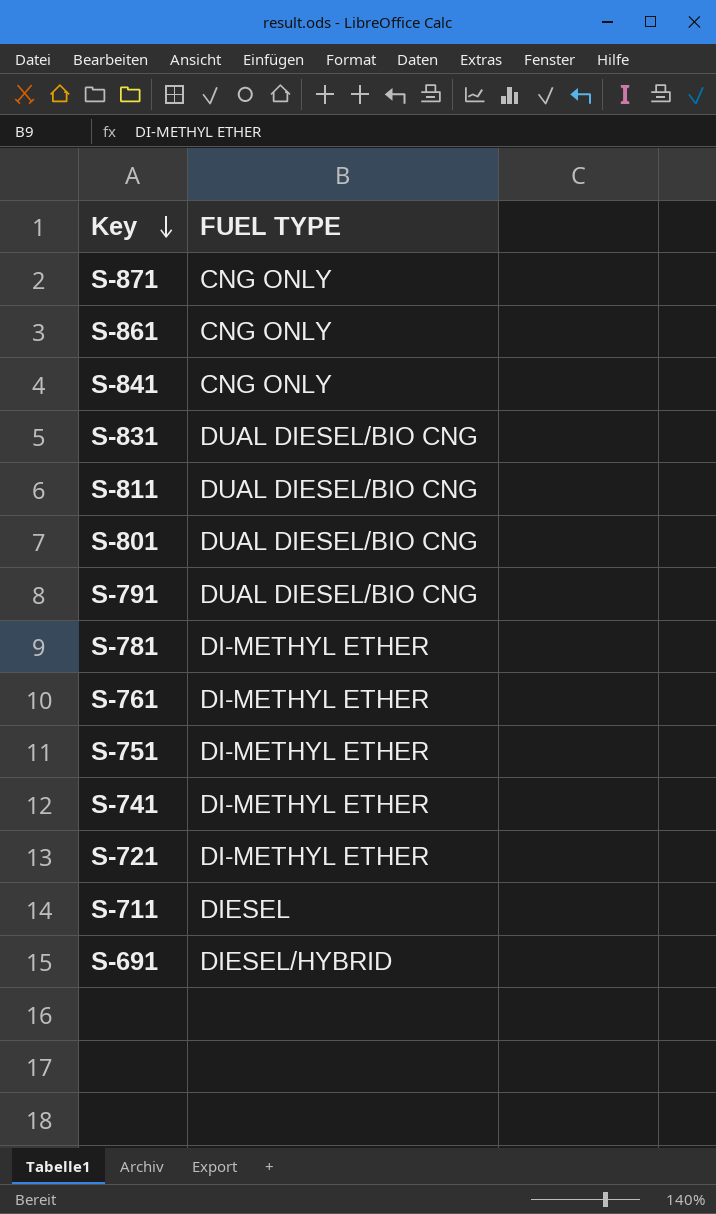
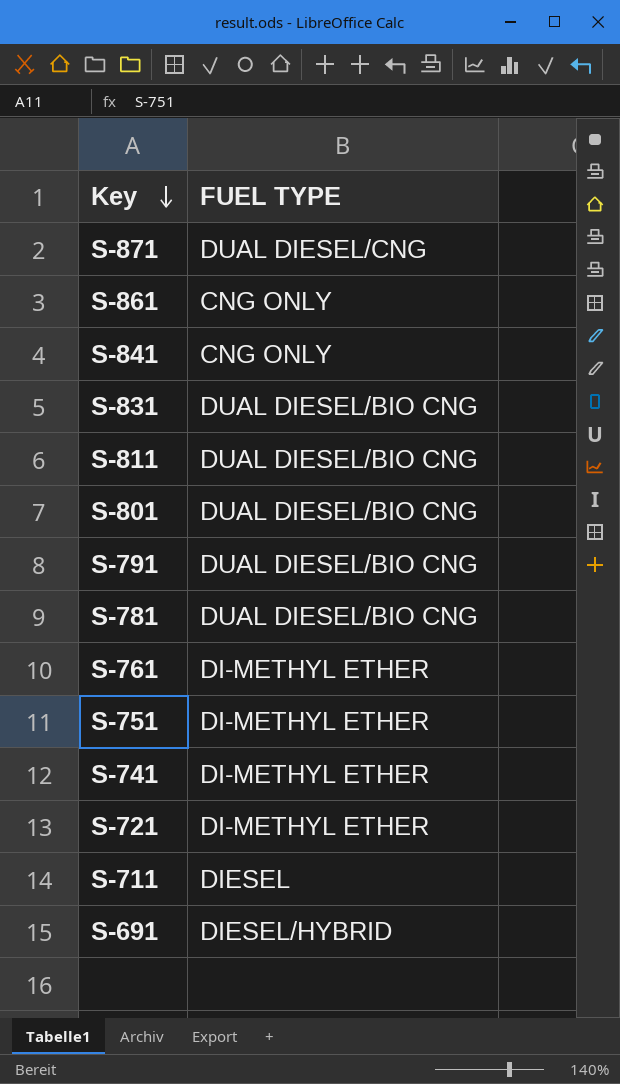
S-871 | FUEL TYPE: CNG ONLY -> DUAL DIESEL/CNG
S-781 | FUEL TYPE: DI-METHYL ETHER -> DUAL DIESEL/BIO CNG

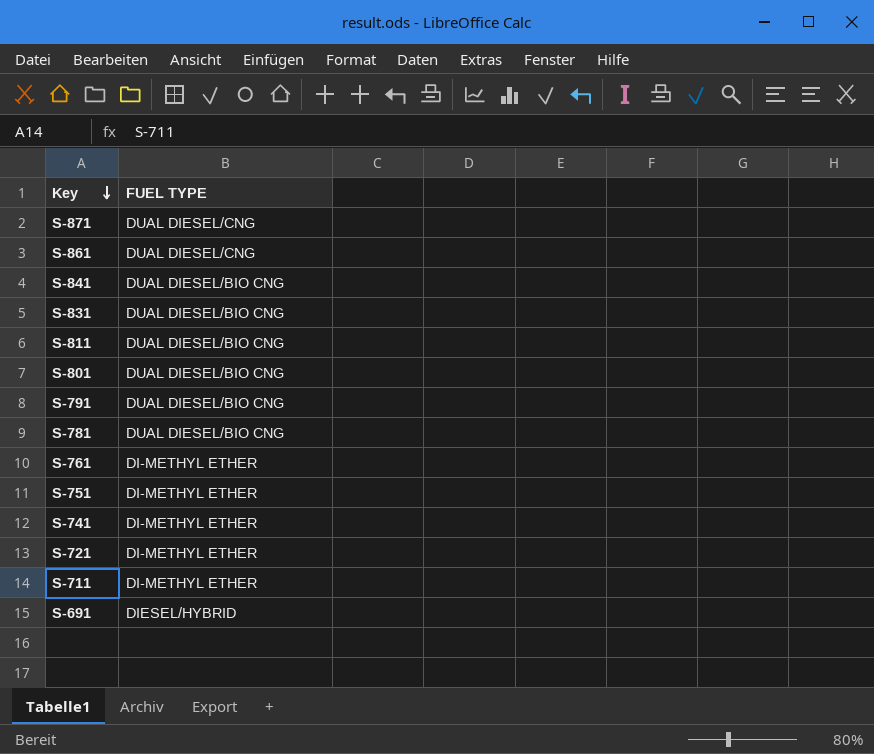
S-861 | FUEL TYPE: CNG ONLY -> DUAL DIESEL/CNG
S-841 | FUEL TYPE: CNG ONLY -> DUAL DIESEL/BIO CNG
S-711 | FUEL TYPE: DIESEL -> DI-METHYL ETHER

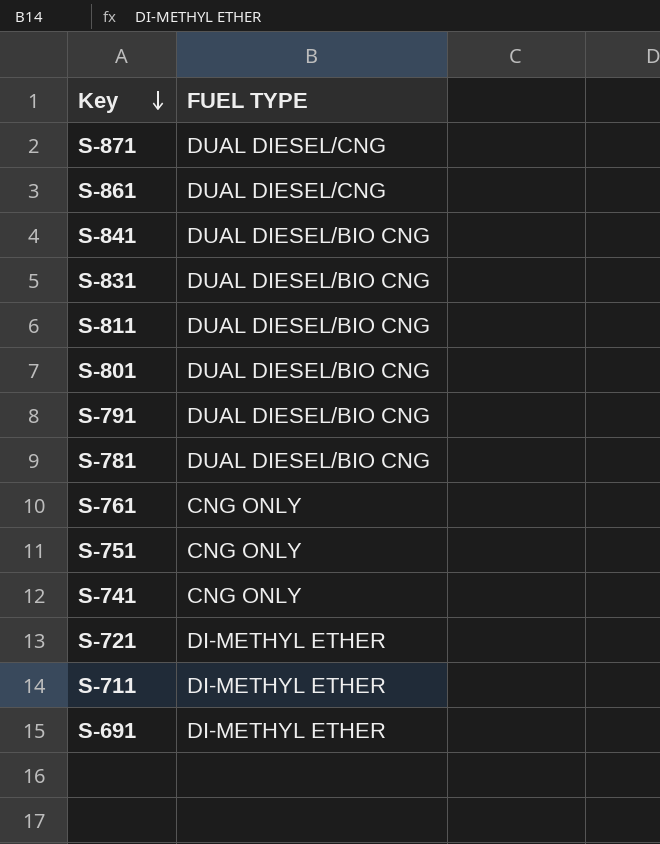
S-761 | FUEL TYPE: DI-METHYL ETHER -> CNG ONLY
S-751 | FUEL TYPE: DI-METHYL ETHER -> CNG ONLY
S-741 | FUEL TYPE: DI-METHYL ETHER -> CNG ONLY
S-691 | FUEL TYPE: DIESEL/HYBRID -> DI-METHYL ETHER

